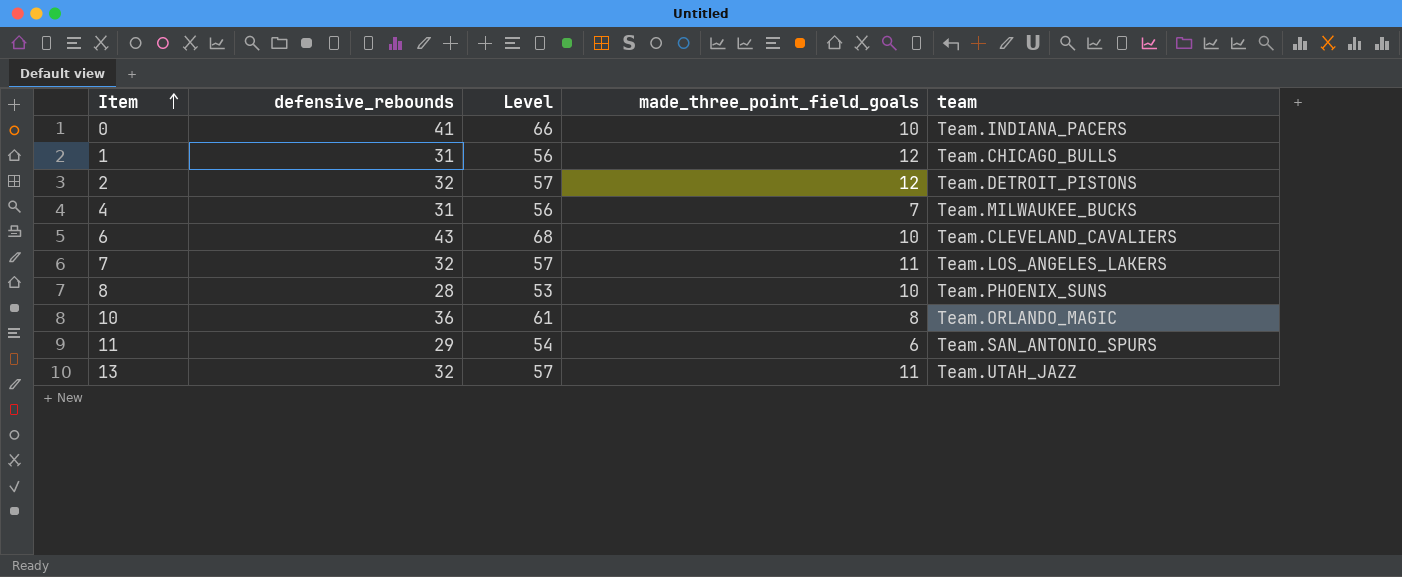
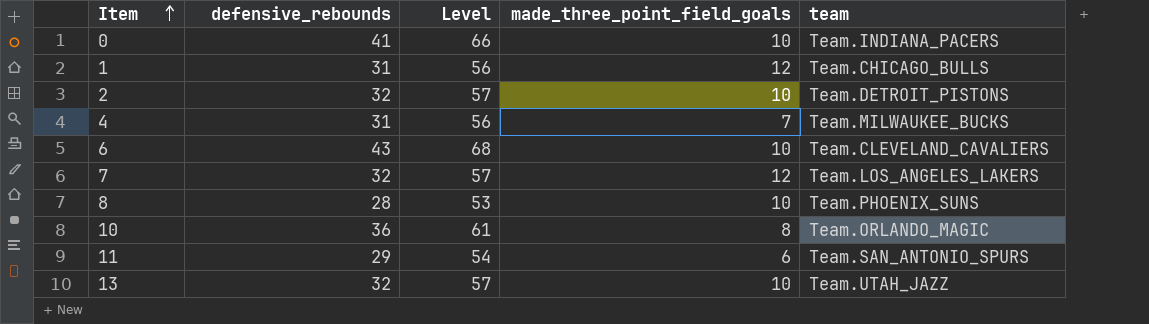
2 | made_three_point_field_goals: 12 -> 10
7 | made_three_point_field_goals: 11 -> 12
13 | made_three_point_field_goals: 11 -> 10

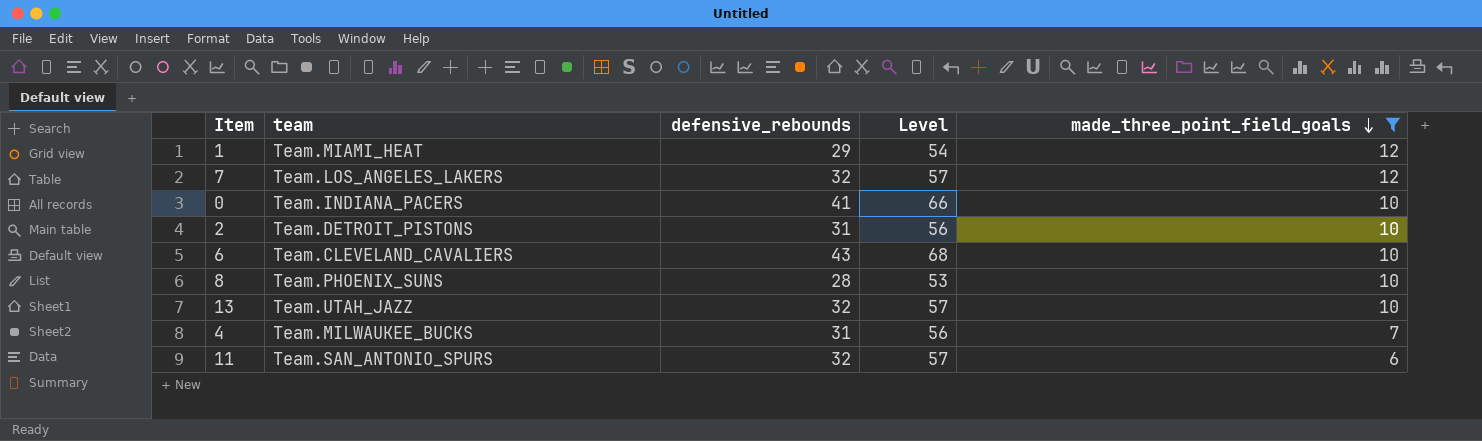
filter: none -> made_three_point_field_goals != 8
row order: Item ascending -> made_three_point_field_goals descending
column team | position: 5 -> 2
1 | team: Team.CHICAGO_BULLS -> Team.MIAMI_HEAT
1 | defensive_rebounds: 31 -> 29
1 | Level: 56 -> 54
2 | defensive_rebounds: 32 -> 31
2 | Level: 57 -> 56
11 | defensive_rebounds: 29 -> 32
11 | Level: 54 -> 57

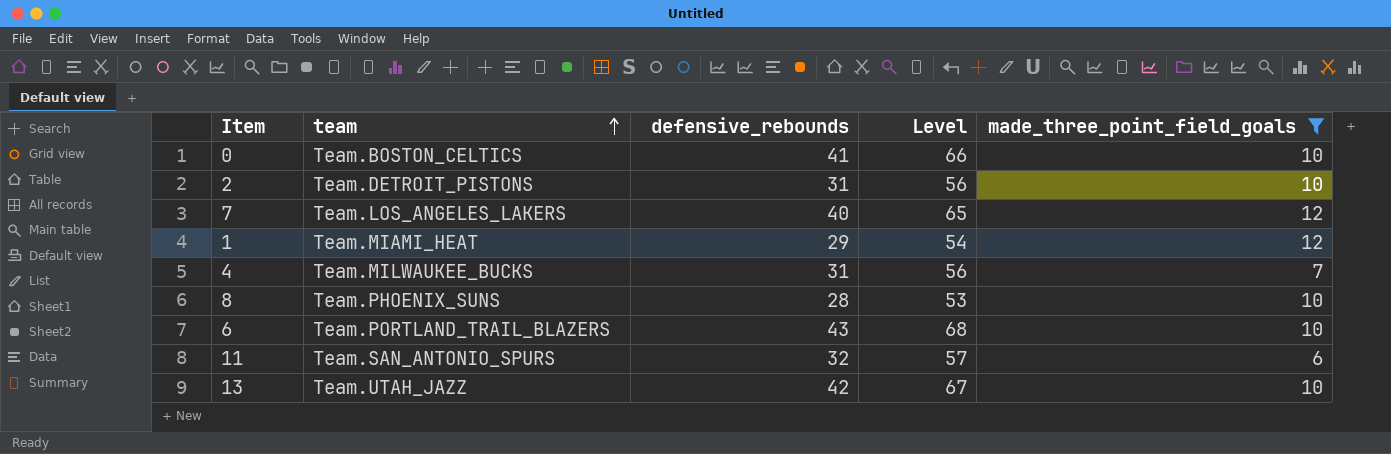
row order: made_three_point_field_goals descending -> team ascending
0 | team: Team.INDIANA_PACERS -> Team.BOSTON_CELTICS
7 | defensive_rebounds: 32 -> 40
7 | Level: 57 -> 65
6 | team: Team.CLEVELAND_CAVALIERS -> Team.PORTLAND_TRAIL_BLAZERS
13 | defensive_rebounds: 32 -> 42
13 | Level: 57 -> 67

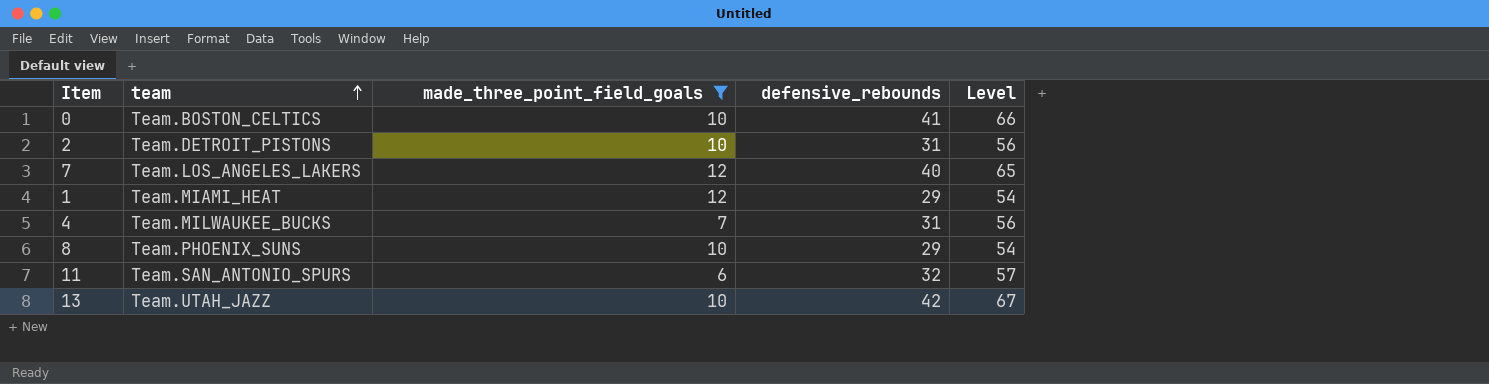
column made_three_point_field_goals | position: 5 -> 3
row 6: Team.PORTLAND_TRAIL_BLAZERS | 43 | 68 | 10 -> none
8 | defensive_rebounds: 28 -> 29
8 | Level: 53 -> 54

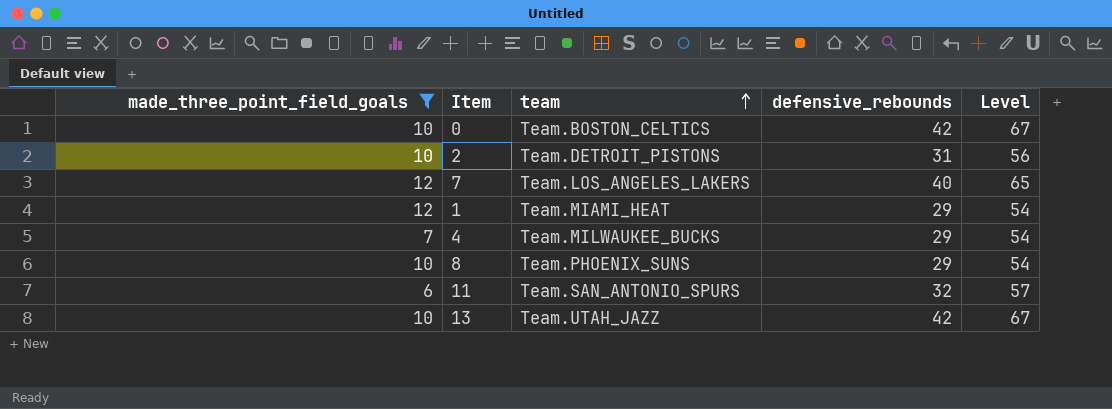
column made_three_point_field_goals | position: 3 -> 1
0 | defensive_rebounds: 41 -> 42
0 | Level: 66 -> 67
4 | defensive_rebounds: 31 -> 29
4 | Level: 56 -> 54

